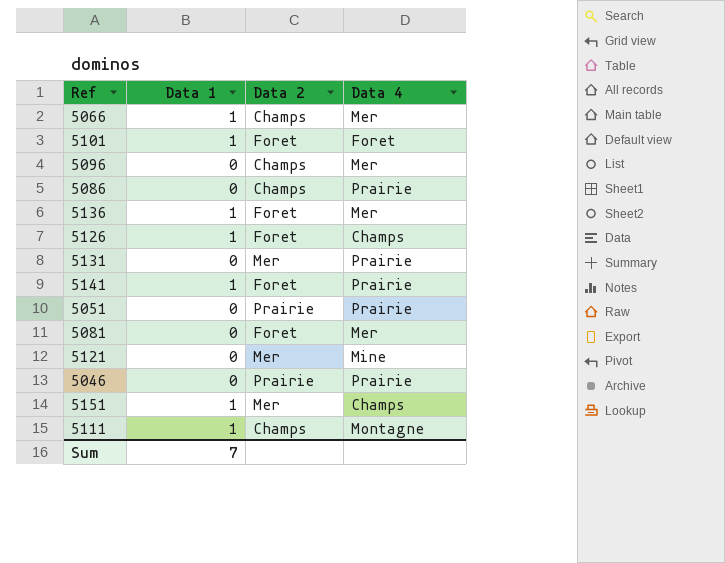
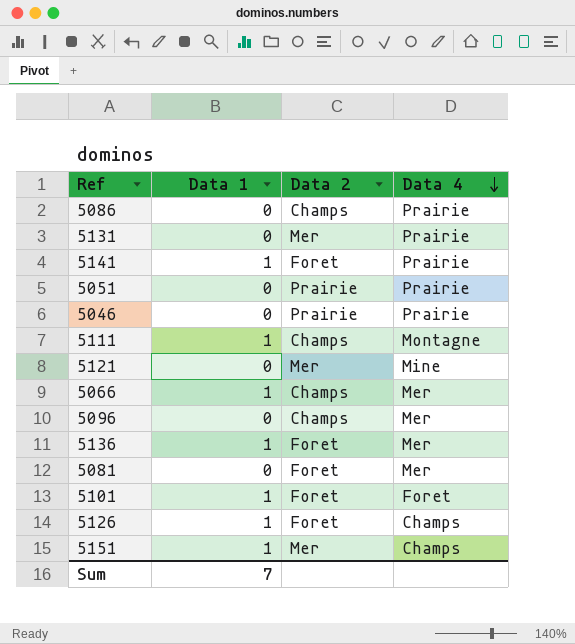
row order: none -> Data 4 descending

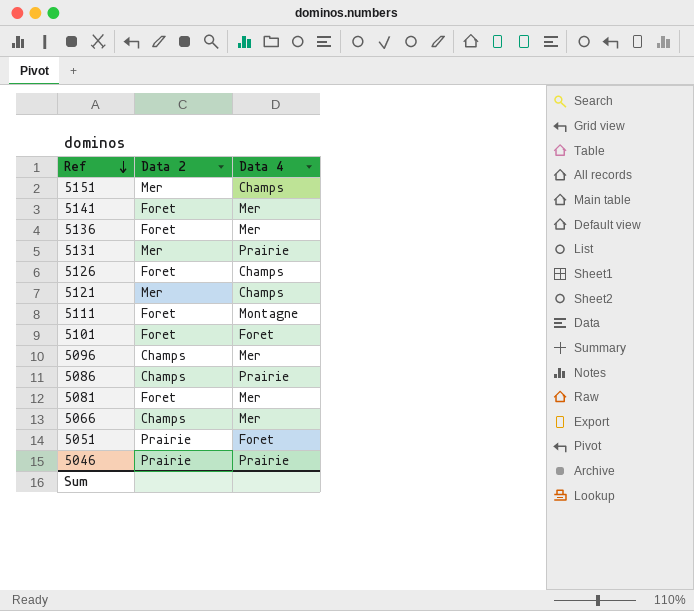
row order: Data 4 descending -> Ref descending
column Data 1 | position: 2 -> none
5141 | Data 4: Prairie -> Mer
5121 | Data 4: Mine -> Champs
5111 | Data 2: Champs -> Foret
5051 | Data 4: Prairie -> Foret

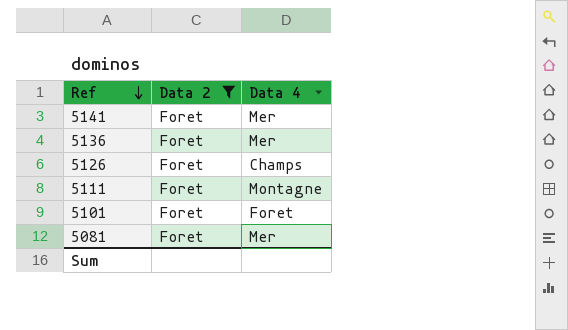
filter: none -> Data 2 = Foret

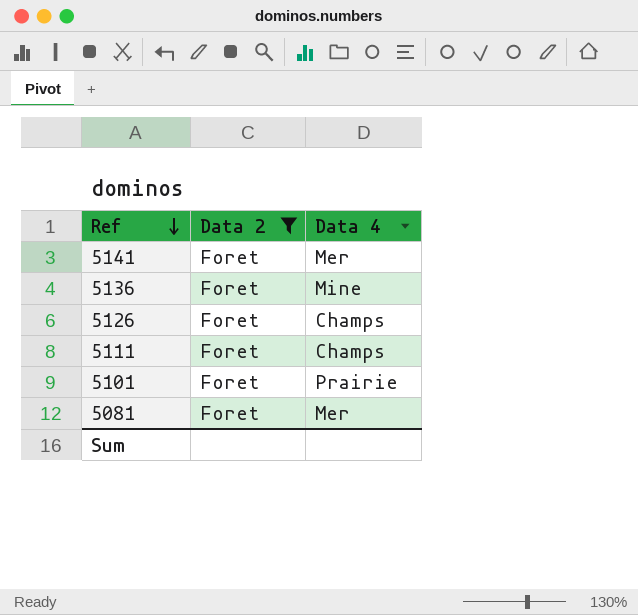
5136 | Data 4: Mer -> Mine
5111 | Data 4: Montagne -> Champs
5101 | Data 4: Foret -> Prairie

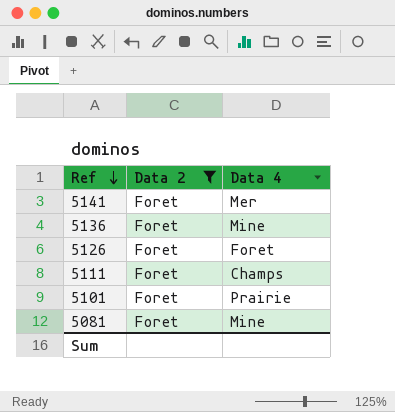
5126 | Data 4: Champs -> Foret
5081 | Data 4: Mer -> Mine

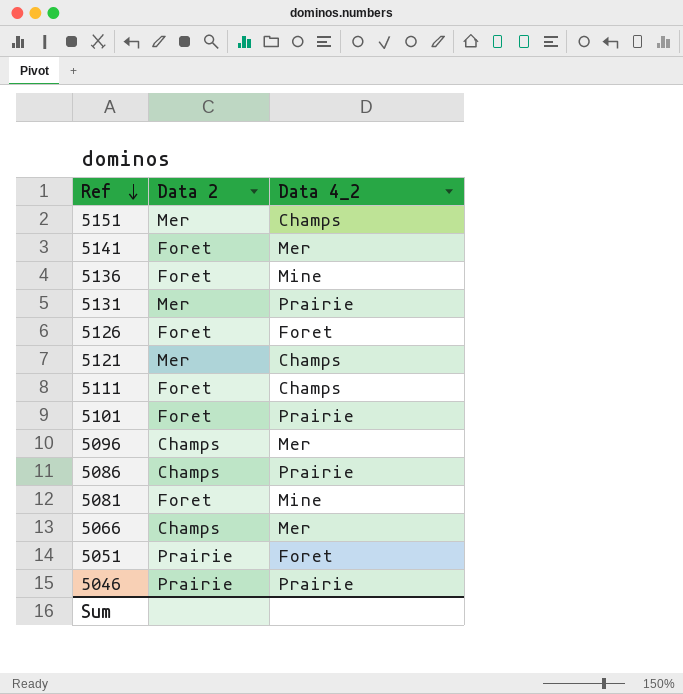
filter: Data 2 = Foret -> none
column name: Data 4 -> Data 4_2

